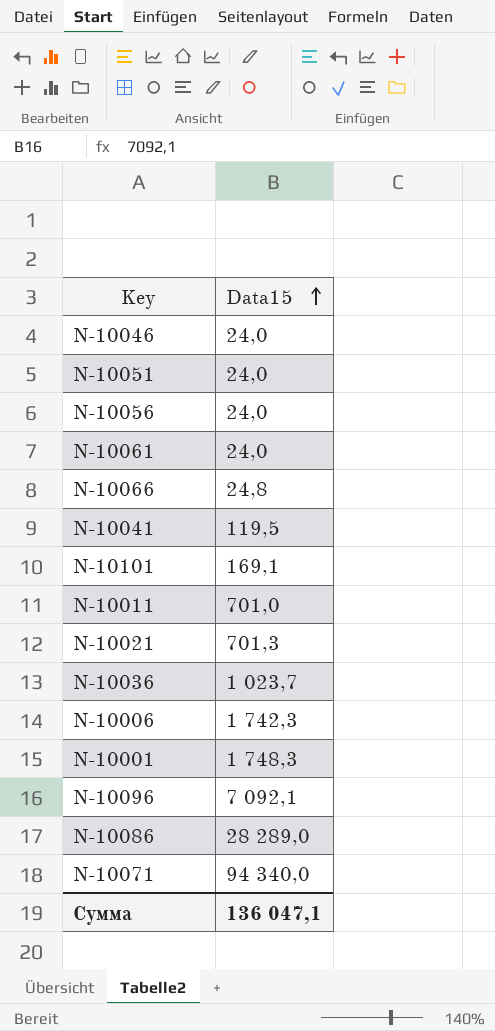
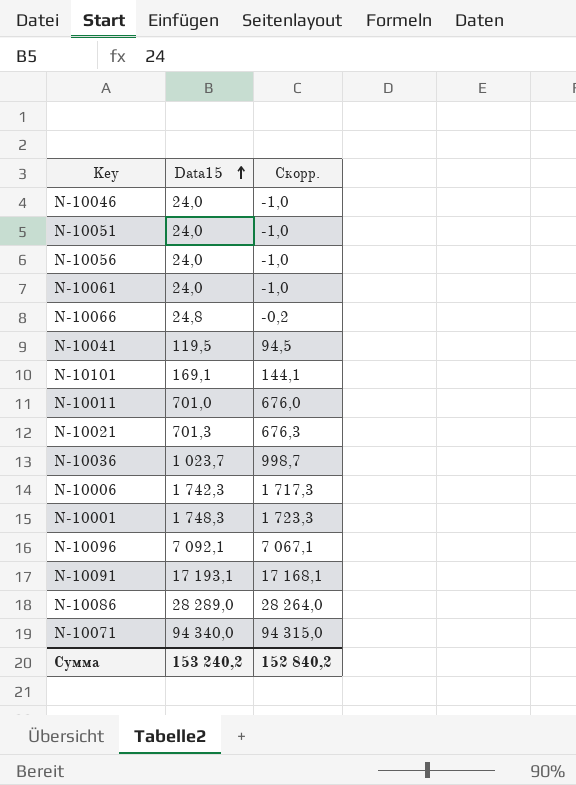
column Скорр. | formula: none -> [Data15] - 25
row N-10091: none -> 17 193,1 | 17 168,1
Сумма | Data15: 136 047,1 -> 153 240,2

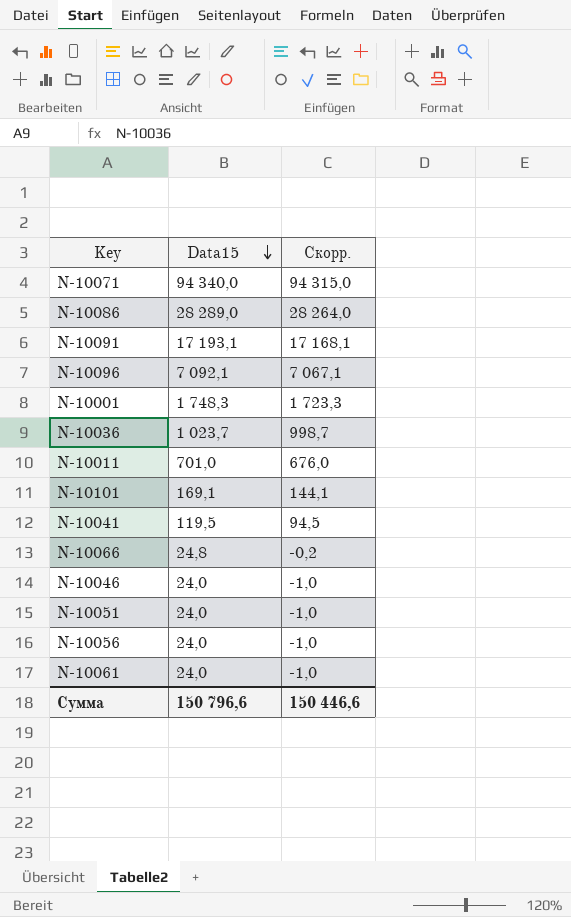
row order: Data15 ascending -> Data15 descending
row N-10021: 701,3 | 676,3 -> none
row N-10006: 1 742,3 | 1 717,3 -> none
Сумма | Data15: 153 240,2 -> 150 796,6
Сумма | Скорр.: 152 840,2 -> 150 446,6

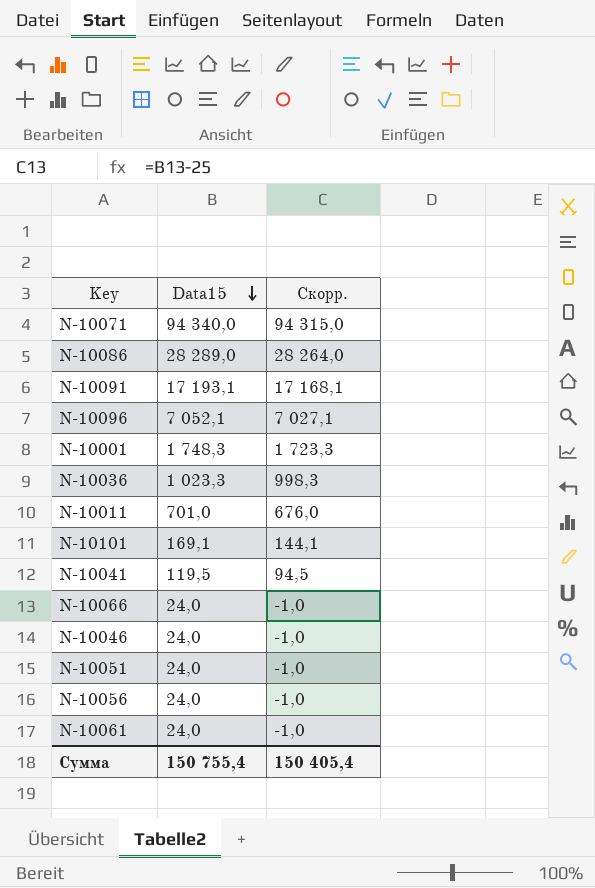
N-10096 | Data15: 7 092,1 -> 7 052,1
N-10096 | Скорр.: 7 067,1 -> 7 027,1
N-10036 | Data15: 1 023,7 -> 1 023,3
N-10036 | Скорр.: 998,7 -> 998,3
N-10066 | Data15: 24,8 -> 24,0
N-10066 | Скорр.: -0,2 -> -1,0
Сумма | Data15: 150 796,6 -> 150 755,4
Сумма | Скорр.: 150 446,6 -> 150 405,4

